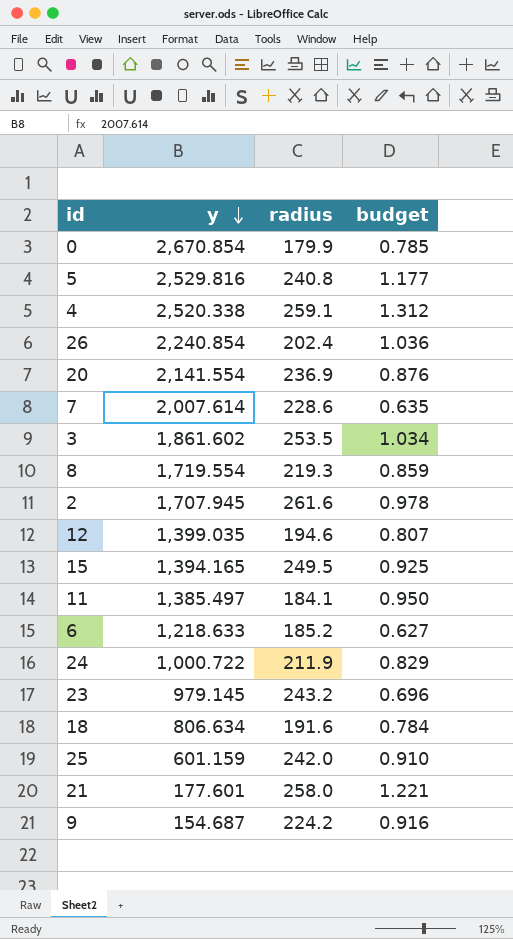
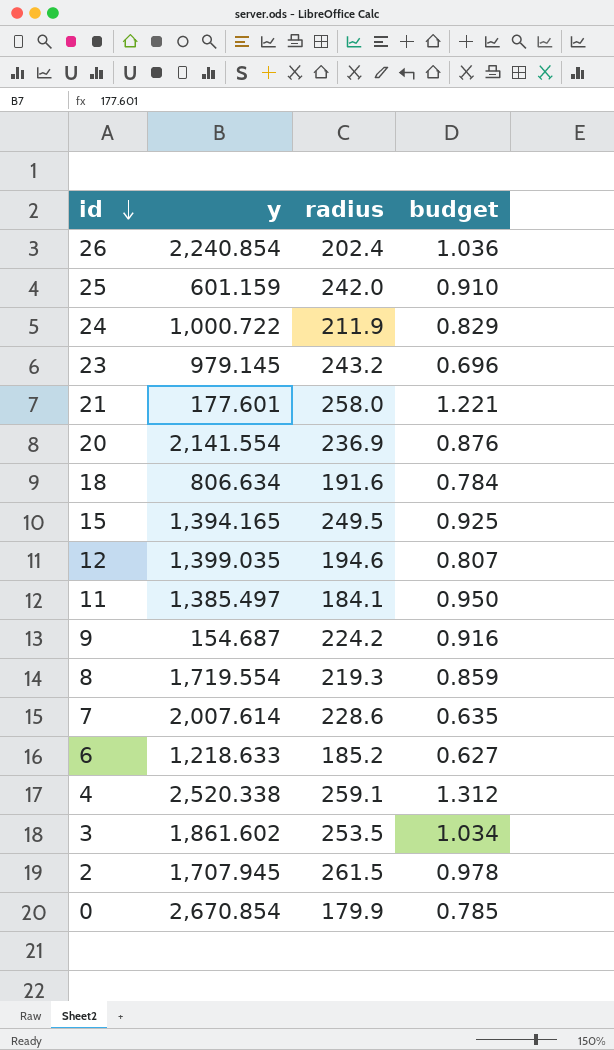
row order: y descending -> id descending
row 5: 2,529.816 | 240.8 | 1.177 -> none
2 | radius: 261.6 -> 261.5

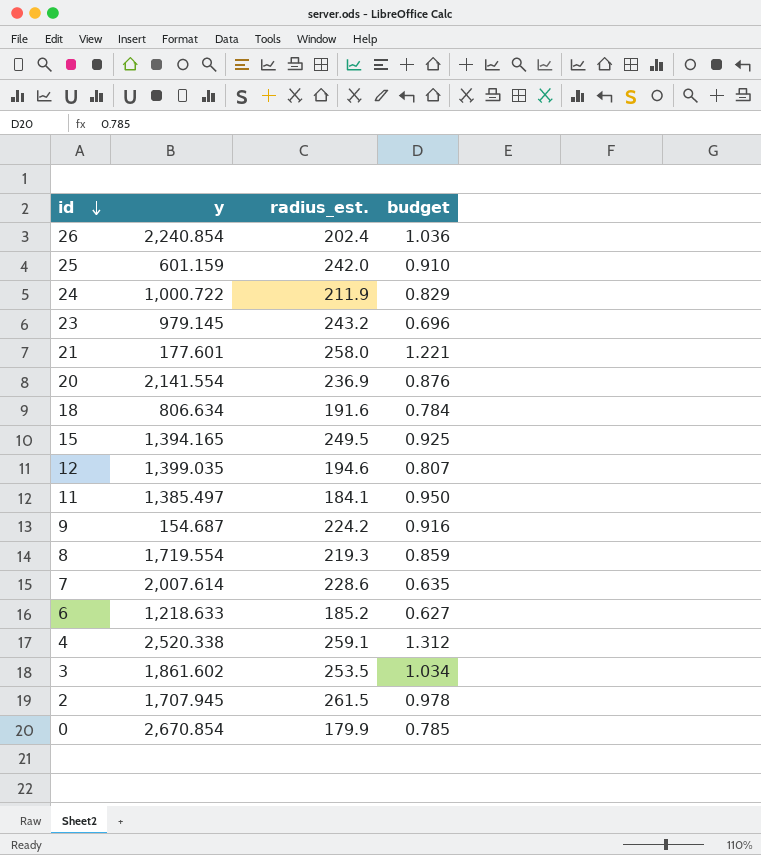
column name: radius -> radius_est.

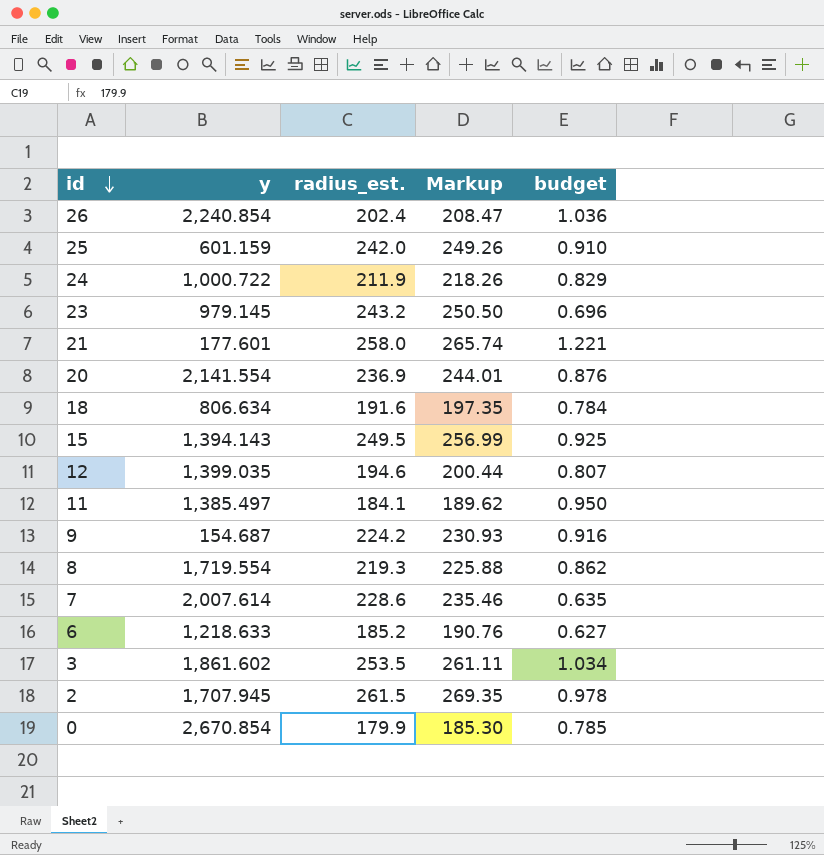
column Markup | formula: none -> [radius_est.] * 1.03
row 4: 2,520.338 | 259.1 | 1.312 -> none
15 | y: 1,394.165 -> 1,394.143
8 | budget: 0.859 -> 0.862

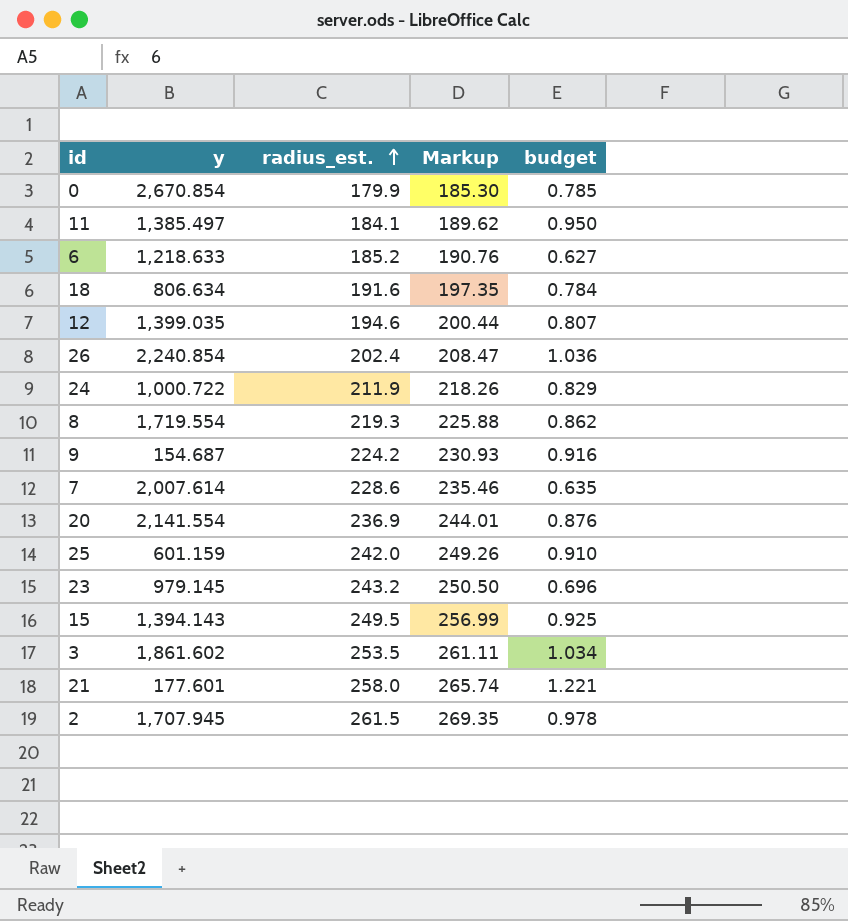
row order: id descending -> radius_est. ascending

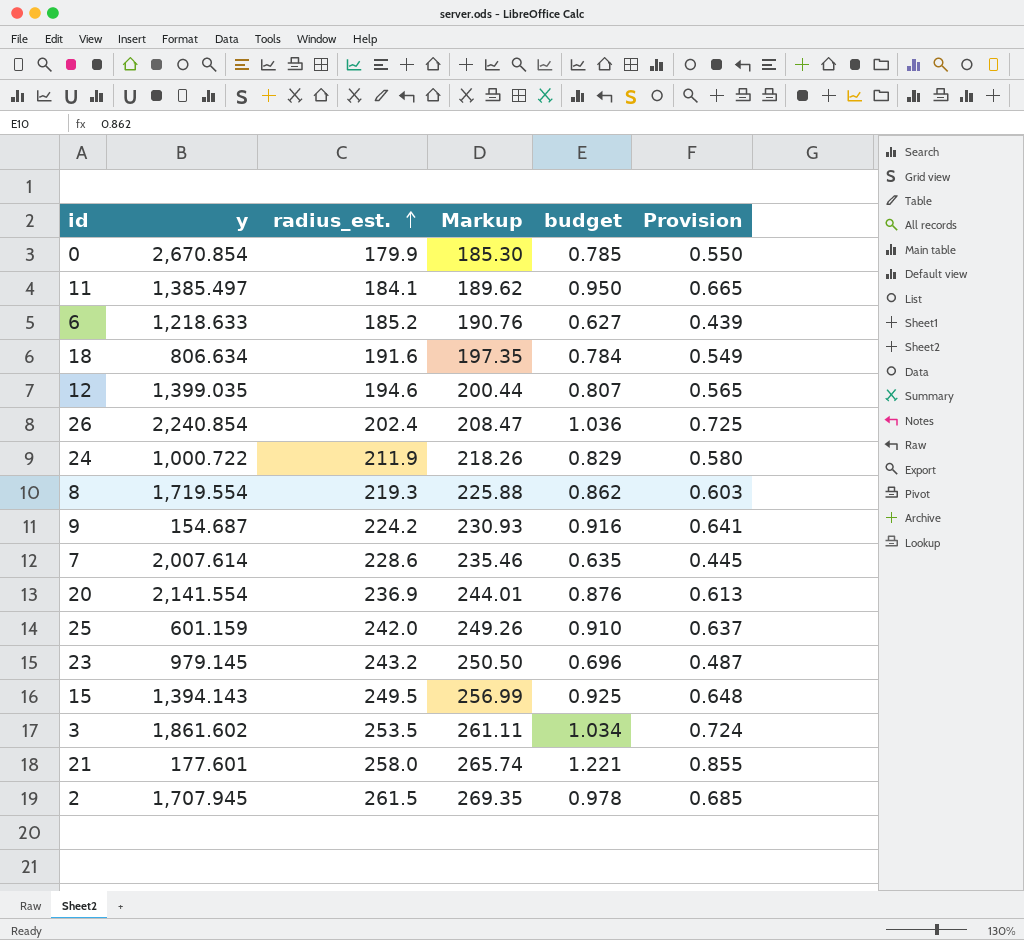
column Provision | formula: none -> [budget] * 0.7

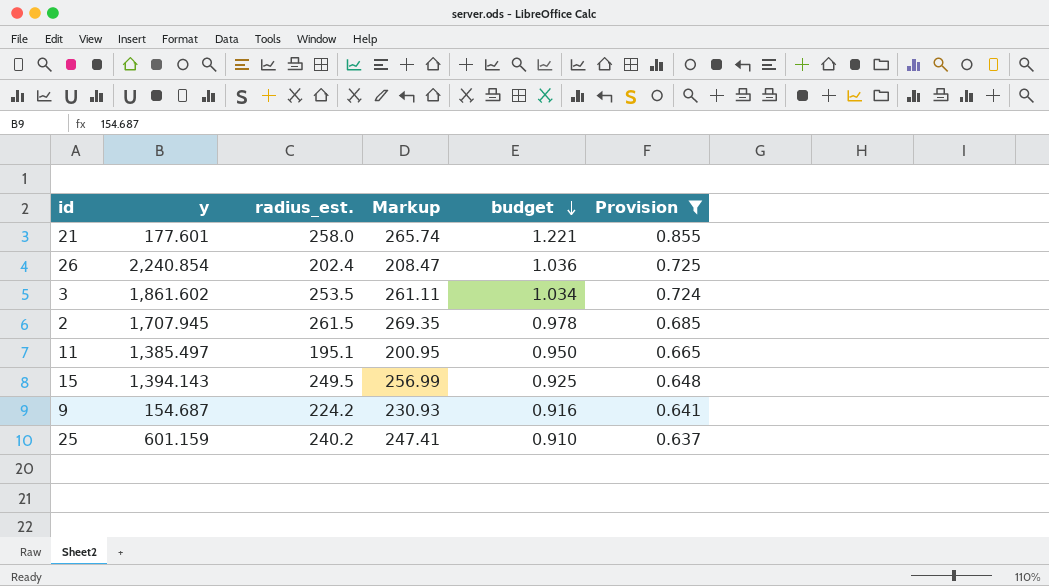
filter: none -> Provision >= 0.637
row order: radius_est. ascending -> budget descending
11 | radius_est.: 184.1 -> 195.1
11 | Markup: 189.62 -> 200.95
25 | radius_est.: 242.0 -> 240.2
25 | Markup: 249.26 -> 247.41

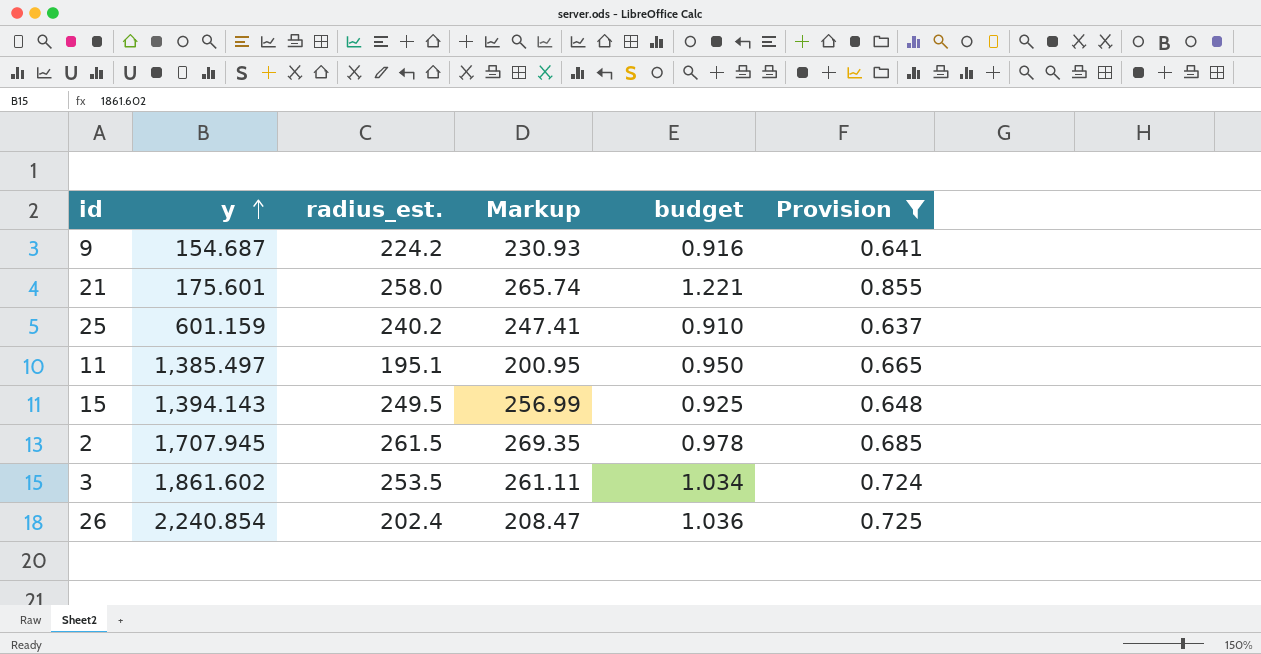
row order: budget descending -> y ascending
21 | y: 177.601 -> 175.601

